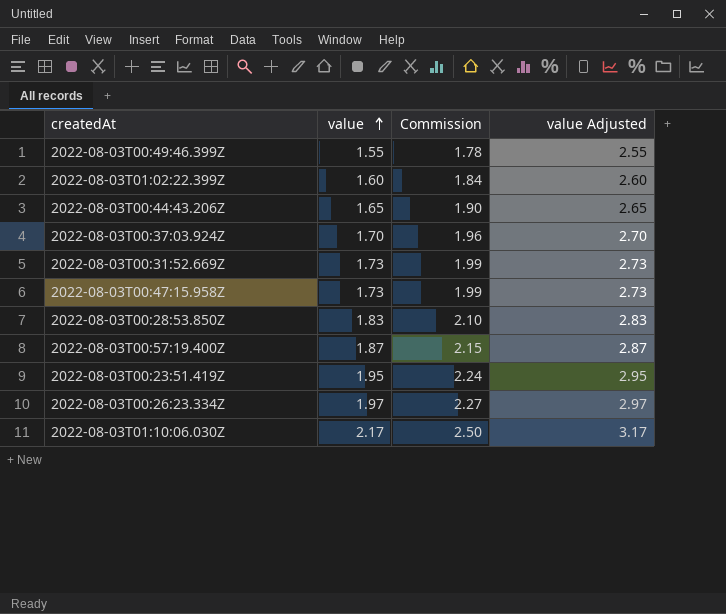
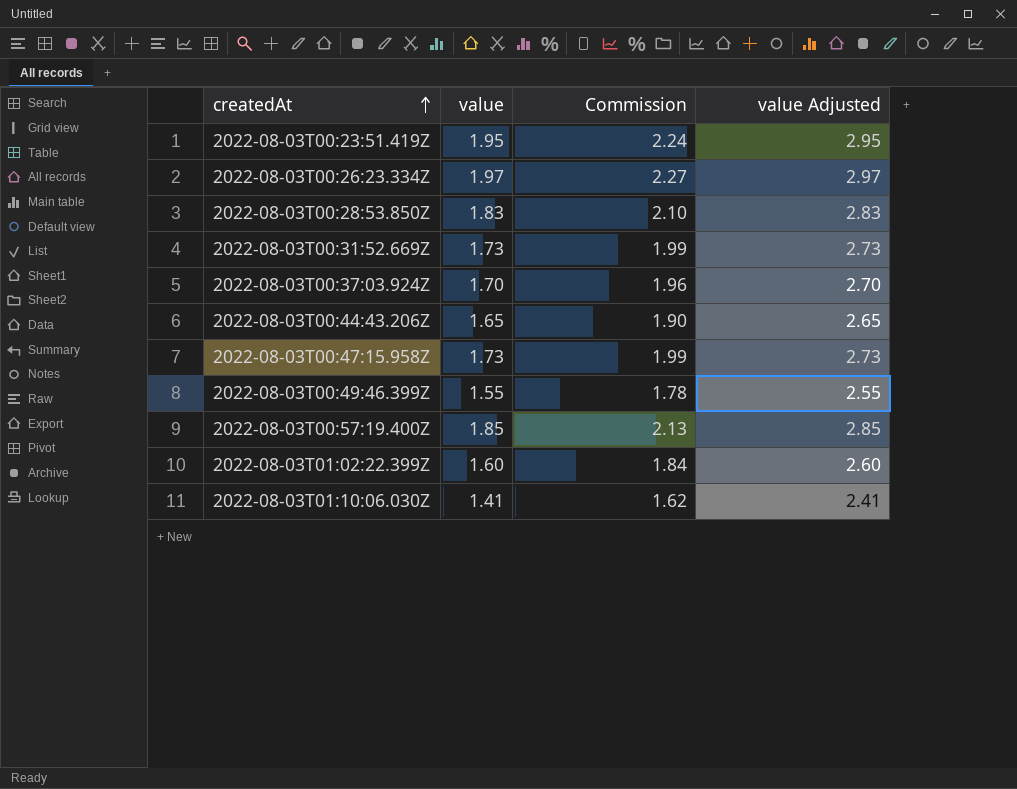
row order: value ascending -> createdAt ascending
2022-08-03T00:57:19.400Z | value: 1.87 -> 1.85
2022-08-03T00:57:19.400Z | Commission: 2.15 -> 2.13
2022-08-03T00:57:19.400Z | value Adjusted: 2.87 -> 2.85
2022-08-03T01:10:06.030Z | value: 2.17 -> 1.41
2022-08-03T01:10:06.030Z | Commission: 2.50 -> 1.62
2022-08-03T01:10:06.030Z | value Adjusted: 3.17 -> 2.41

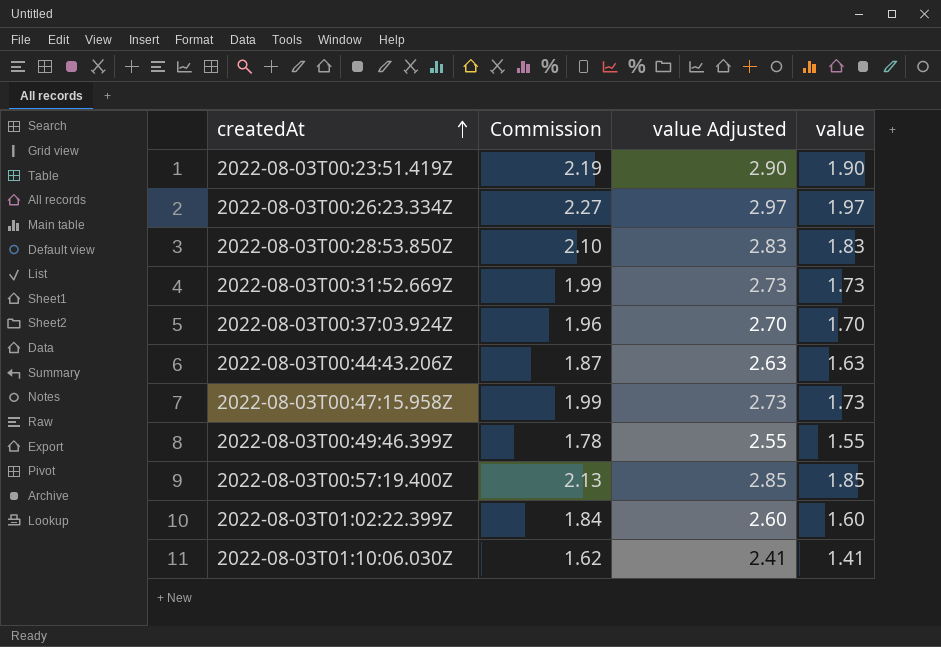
column value | position: 2 -> 4
2022-08-03T00:23:51.419Z | Commission: 2.24 -> 2.19
2022-08-03T00:23:51.419Z | value Adjusted: 2.95 -> 2.90
2022-08-03T00:23:51.419Z | value: 1.95 -> 1.90
2022-08-03T00:44:43.206Z | Commission: 1.90 -> 1.87
2022-08-03T00:44:43.206Z | value Adjusted: 2.65 -> 2.63
2022-08-03T00:44:43.206Z | value: 1.65 -> 1.63

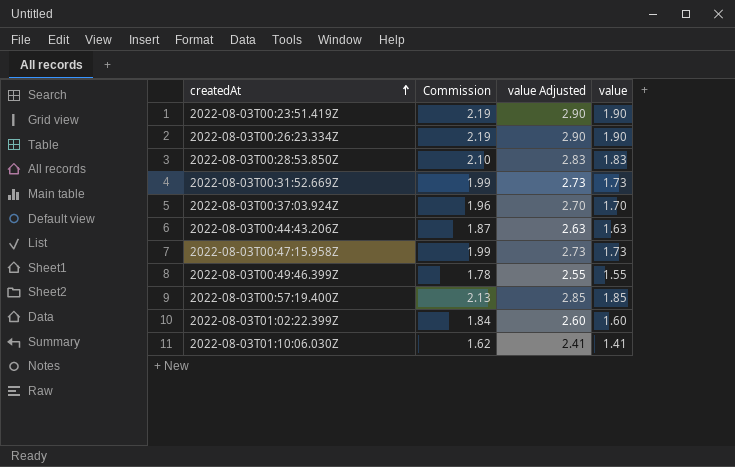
2022-08-03T00:26:23.334Z | Commission: 2.27 -> 2.19
2022-08-03T00:26:23.334Z | value Adjusted: 2.97 -> 2.90
2022-08-03T00:26:23.334Z | value: 1.97 -> 1.90

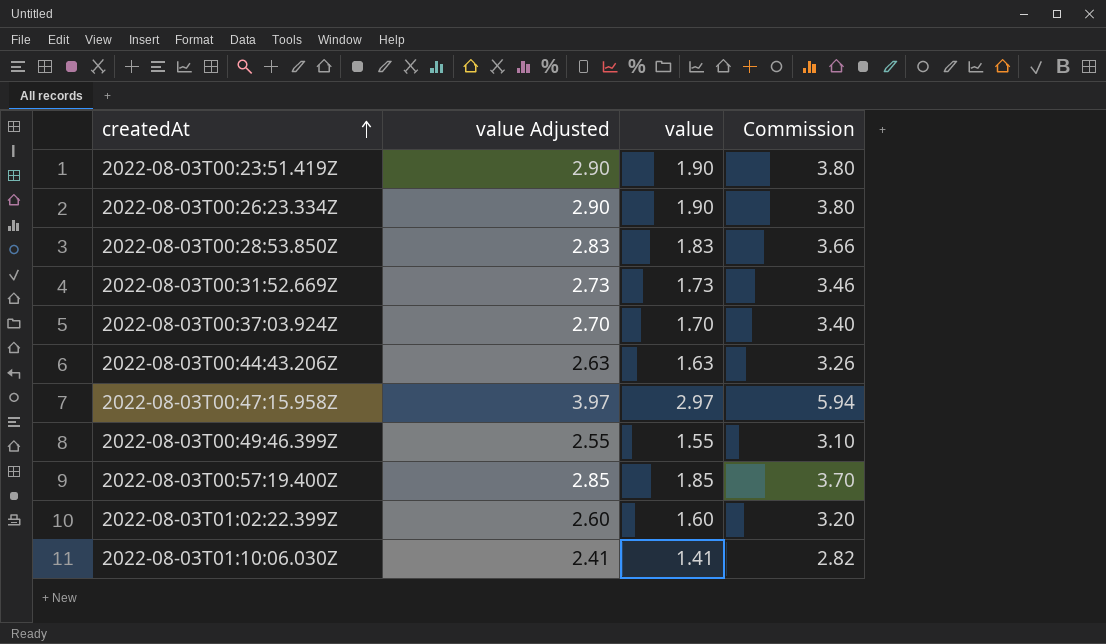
column Commission | formula: [value] * 1.15 -> [value] * 2
column Commission | position: 2 -> 4
2022-08-03T00:47:15.958Z | value Adjusted: 2.73 -> 3.97
2022-08-03T00:47:15.958Z | value: 1.73 -> 2.97

